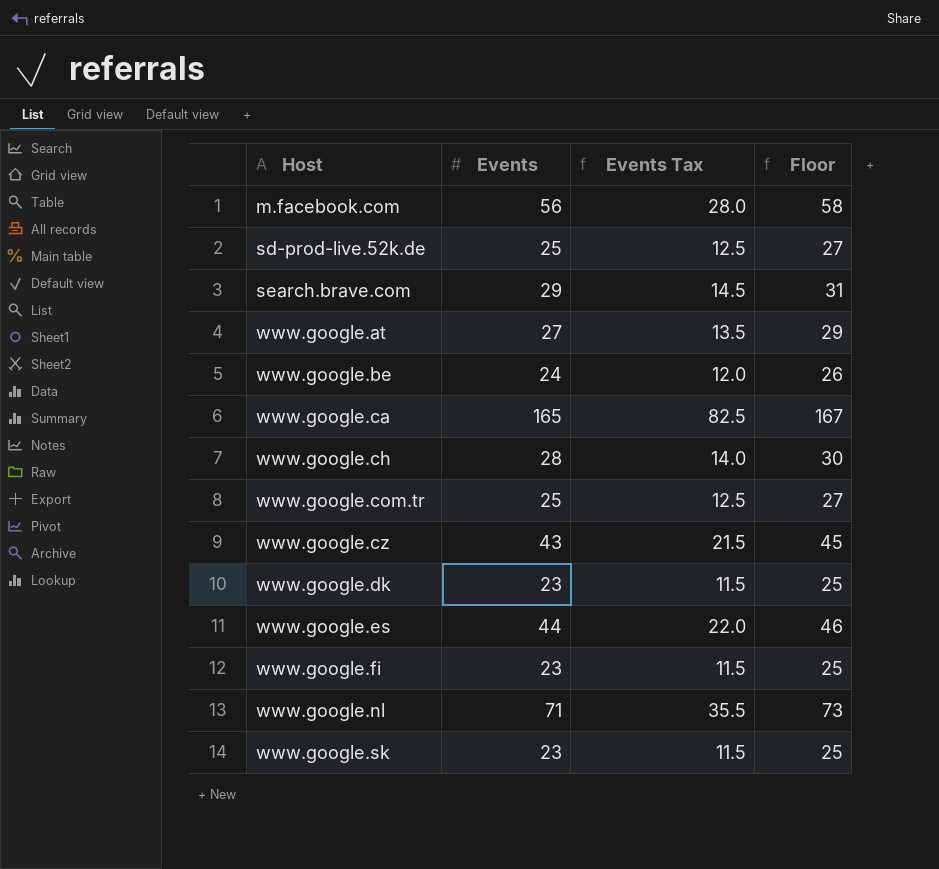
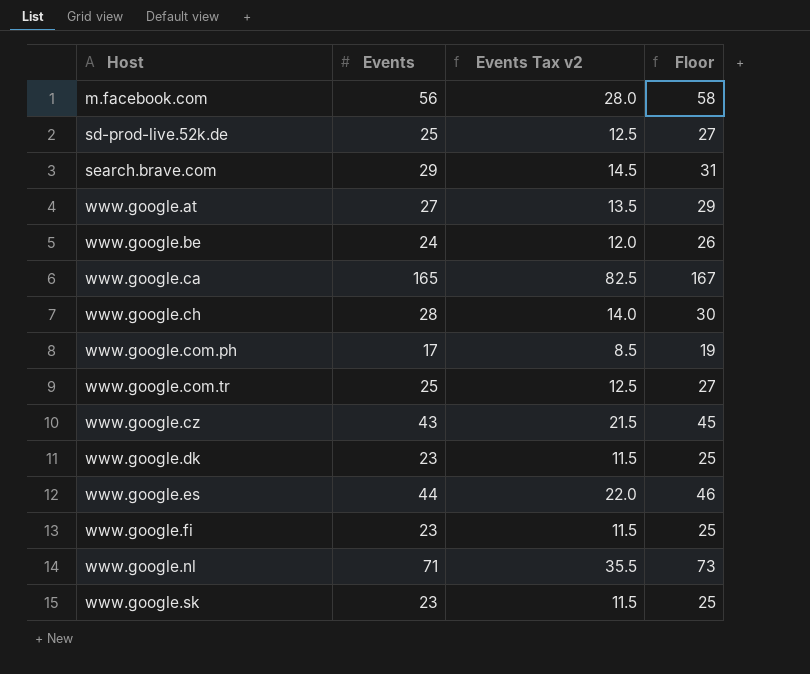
column name: Events Tax -> Events Tax v2
row www.google.com.ph: none -> 17 | 8.5 | 19

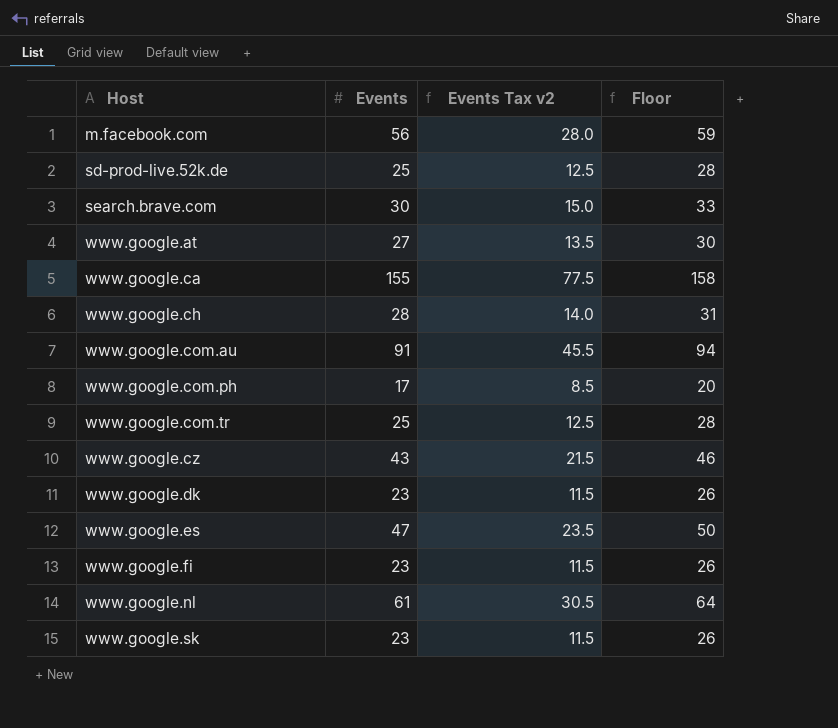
column Floor | formula: [Events] + 2 -> [Events] + 3
row www.google.be: 24 | 12.0 | 26 -> none
search.brave.com | Events: 29 -> 30
search.brave.com | Events Tax v2: 14.5 -> 15.0
www.google.ca | Events: 165 -> 155
www.google.ca | Events Tax v2: 82.5 -> 77.5
row www.google.com.au: none -> 91 | 45.5 | 94
www.google.es | Events: 44 -> 47
www.google.es | Events Tax v2: 22.0 -> 23.5
www.google.nl | Events: 71 -> 61
www.google.nl | Events Tax v2: 35.5 -> 30.5

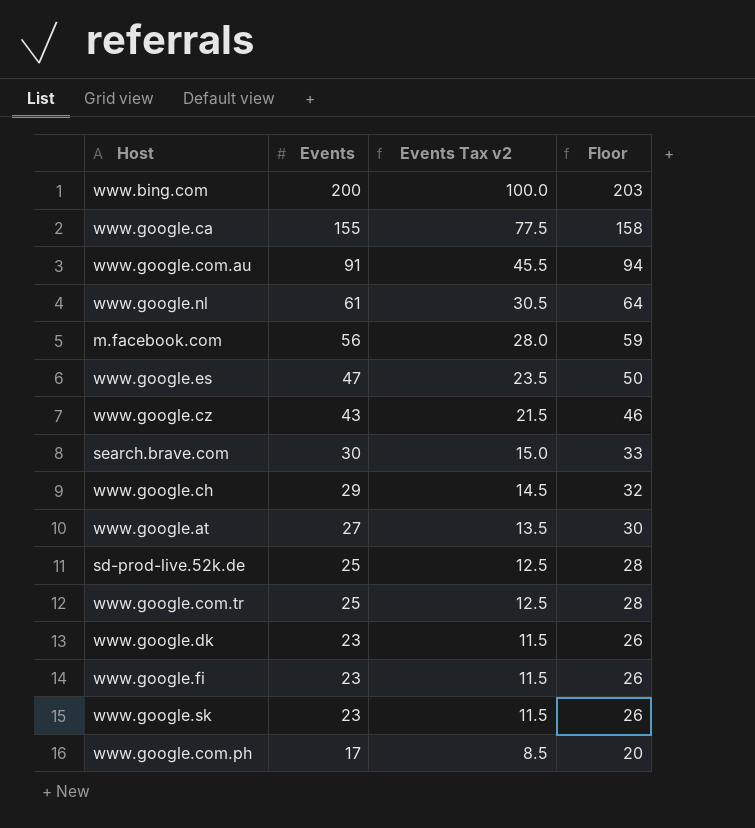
row order: Host ascending -> Events descending
row www.bing.com: none -> 200 | 100.0 | 203
www.google.ch | Events: 28 -> 29
www.google.ch | Events Tax v2: 14.0 -> 14.5
www.google.ch | Floor: 31 -> 32

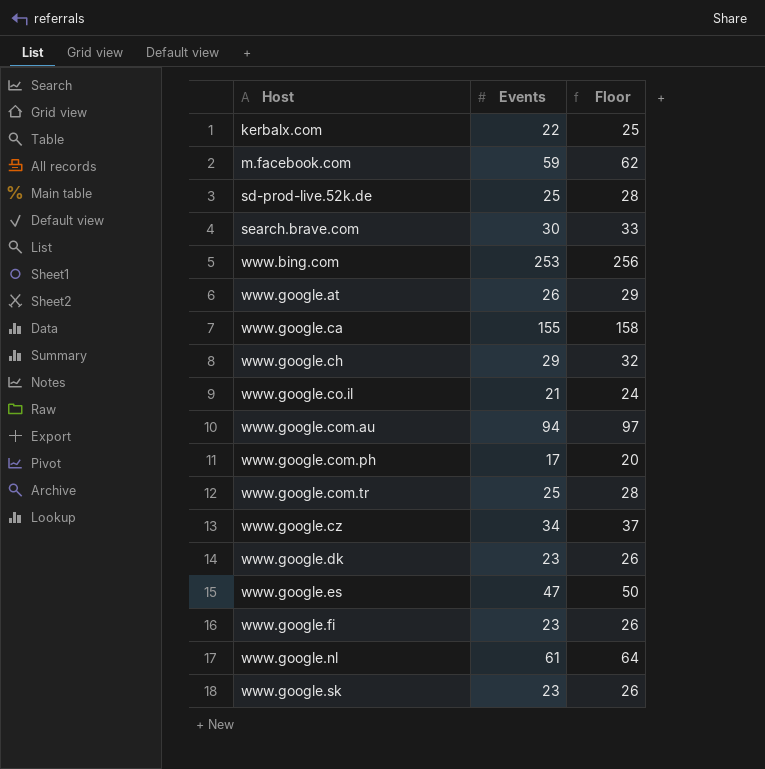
row order: Events descending -> Host ascending
column Events Tax v2 | formula: [Events] * 0.5 -> none
row kerbalx.com: none -> 22 | 25
m.facebook.com | Events: 56 -> 59
m.facebook.com | Floor: 59 -> 62
www.bing.com | Events: 200 -> 253
www.bing.com | Floor: 203 -> 256
www.google.at | Events: 27 -> 26
www.google.at | Floor: 30 -> 29
row www.google.co.il: none -> 21 | 24
www.google.com.au | Events: 91 -> 94
www.google.com.au | Floor: 94 -> 97
www.google.cz | Events: 43 -> 34
www.google.cz | Floor: 46 -> 37

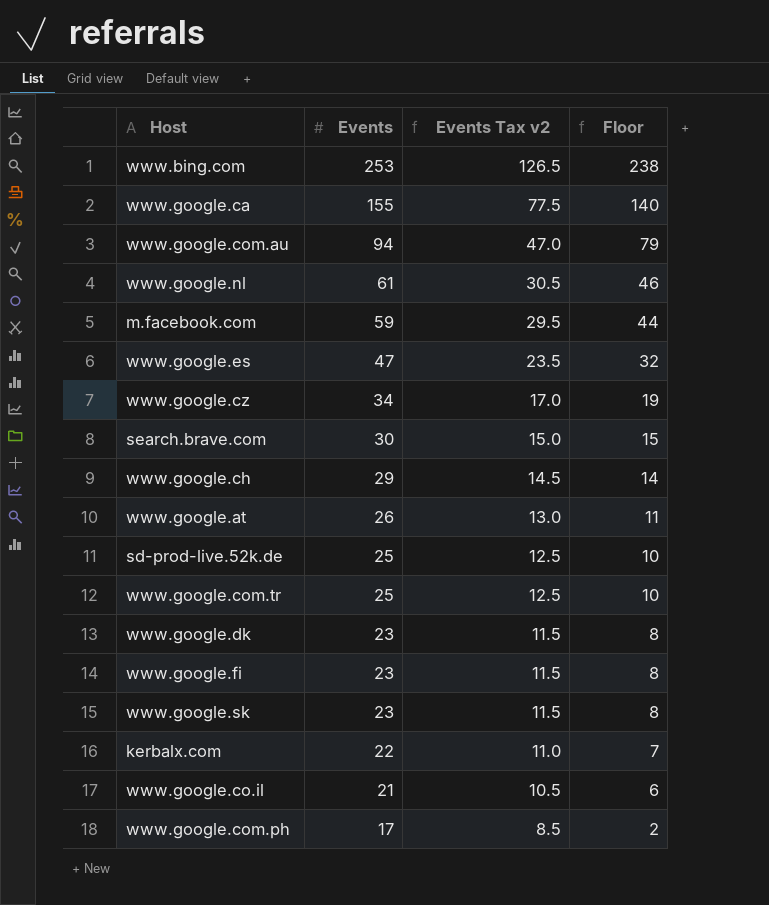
row order: Host ascending -> Events descending
column Events Tax v2 | formula: none -> [Events] * 0.5
column Floor | formula: [Events] + 3 -> [Events] - 15

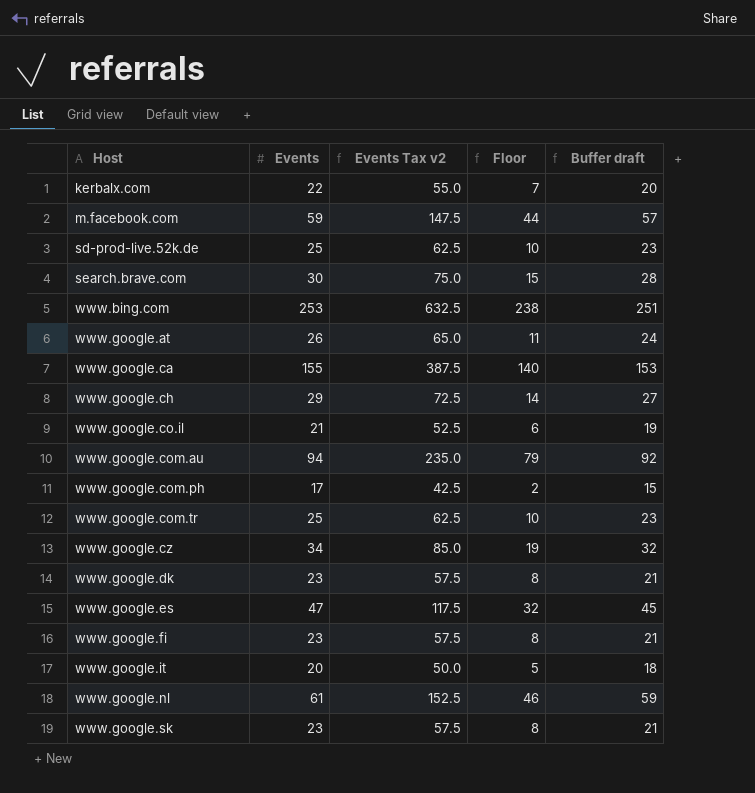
row order: Events descending -> Host ascending
column Events Tax v2 | formula: [Events] * 0.5 -> [Events] * 2.5
column Buffer draft | formula: none -> [Events] - 2
row www.google.it: none -> 20 | 50.0 | 5 | 18

